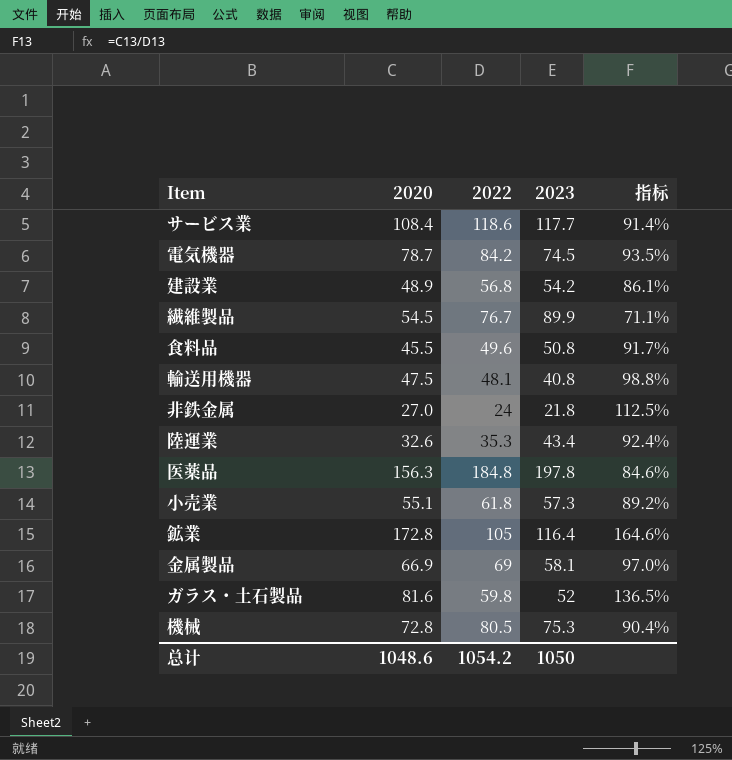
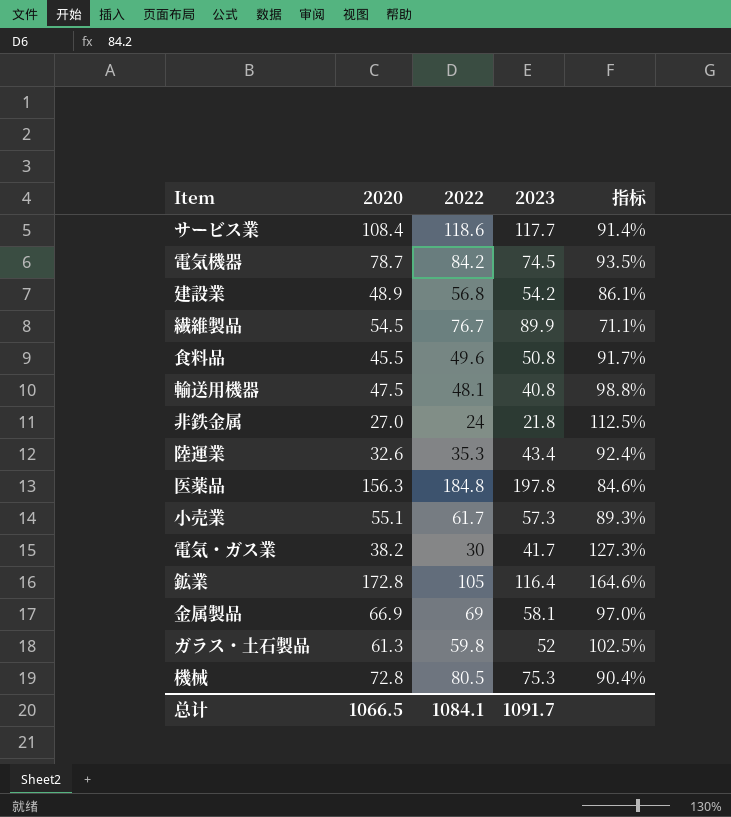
小売業 | 2022: 61.8 -> 61.7
小売業 | 指标: 89.2% -> 89.3%
row 電気・ガス業: none -> 38.2 | 30 | 41.7 | 127.3%
ガラス・土石製品 | 2020: 81.6 -> 61.3
ガラス・土石製品 | 指标: 136.5% -> 102.5%
总计 | 2020: 1048.6 -> 1066.5
总计 | 2022: 1054.2 -> 1084.1
总计 | 2023: 1050 -> 1091.7

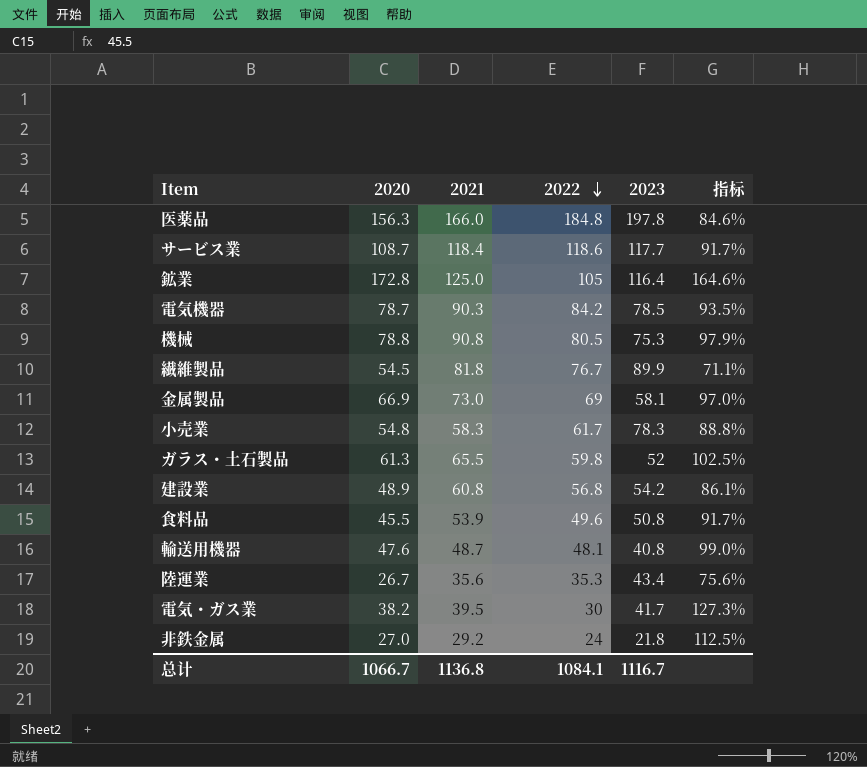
row order: none -> 2022 descending
column 2021 | position: none -> 3
サービス業 | 2020: 108.4 -> 108.7
サービス業 | 指标: 91.4% -> 91.7%
電気機器 | 2023: 74.5 -> 78.5
機械 | 2020: 72.8 -> 78.8
機械 | 指标: 90.4% -> 97.9%
小売業 | 2020: 55.1 -> 54.8
小売業 | 2023: 57.3 -> 78.3
小売業 | 指标: 89.3% -> 88.8%
輸送用機器 | 2020: 47.5 -> 47.6
輸送用機器 | 指标: 98.8% -> 99.0%
陸運業 | 2020: 32.6 -> 26.7
陸運業 | 指标: 92.4% -> 75.6%
总计 | 2020: 1066.5 -> 1066.7
总计 | 2023: 1091.7 -> 1116.7

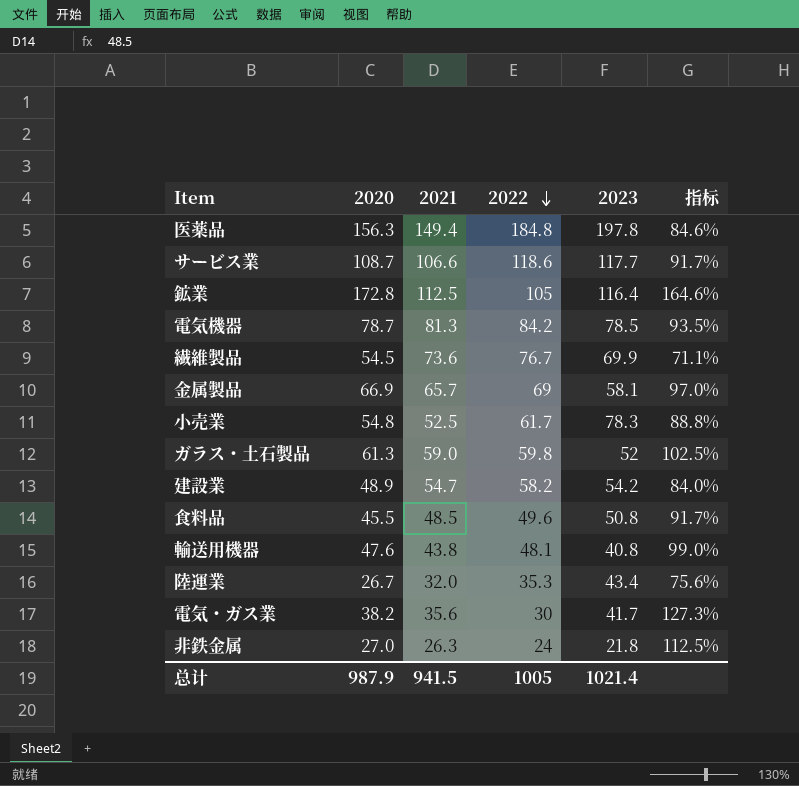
row 機械: 78.8 | 90.8 | 80.5 | 75.3 | 97.9% -> none
医薬品 | 2021: 166.0 -> 149.4
サービス業 | 2021: 118.4 -> 106.6
鉱業 | 2021: 125.0 -> 112.5
電気機器 | 2021: 90.3 -> 81.3
繊維製品 | 2021: 81.8 -> 73.6
繊維製品 | 2023: 89.9 -> 69.9
金属製品 | 2021: 73.0 -> 65.7
小売業 | 2021: 58.3 -> 52.5
ガラス・土石製品 | 2021: 65.5 -> 59.0
建設業 | 2021: 60.8 -> 54.7
建設業 | 2022: 56.8 -> 58.2
建設業 | 指标: 86.1% -> 84.0%
食料品 | 2021: 53.9 -> 48.5
輸送用機器 | 2021: 48.7 -> 43.8
陸運業 | 2021: 35.6 -> 32.0
電気・ガス業 | 2021: 39.5 -> 35.6
非鉄金属 | 2021: 29.2 -> 26.3
总计 | 2020: 1066.7 -> 987.9
总计 | 2021: 1136.8 -> 941.5
总计 | 2022: 1084.1 -> 1005
总计 | 2023: 1116.7 -> 1021.4

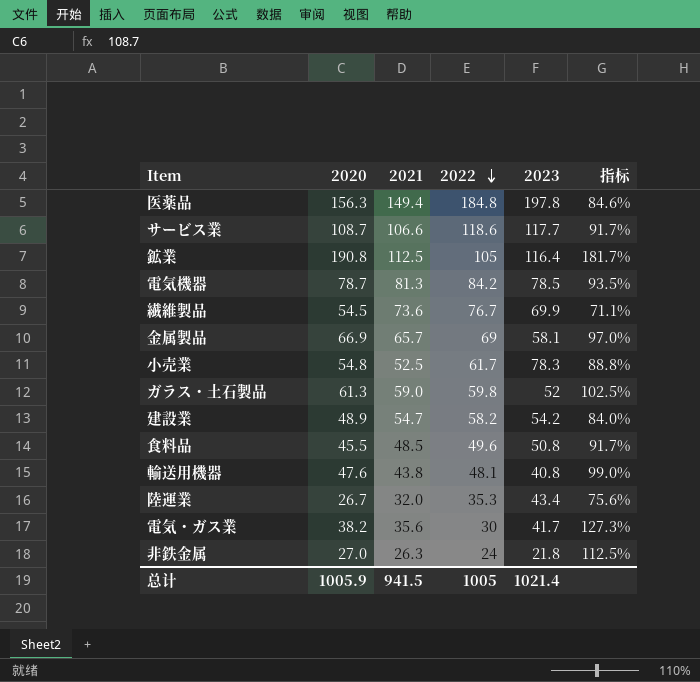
鉱業 | 2020: 172.8 -> 190.8
鉱業 | 指标: 164.6% -> 181.7%
总计 | 2020: 987.9 -> 1005.9

